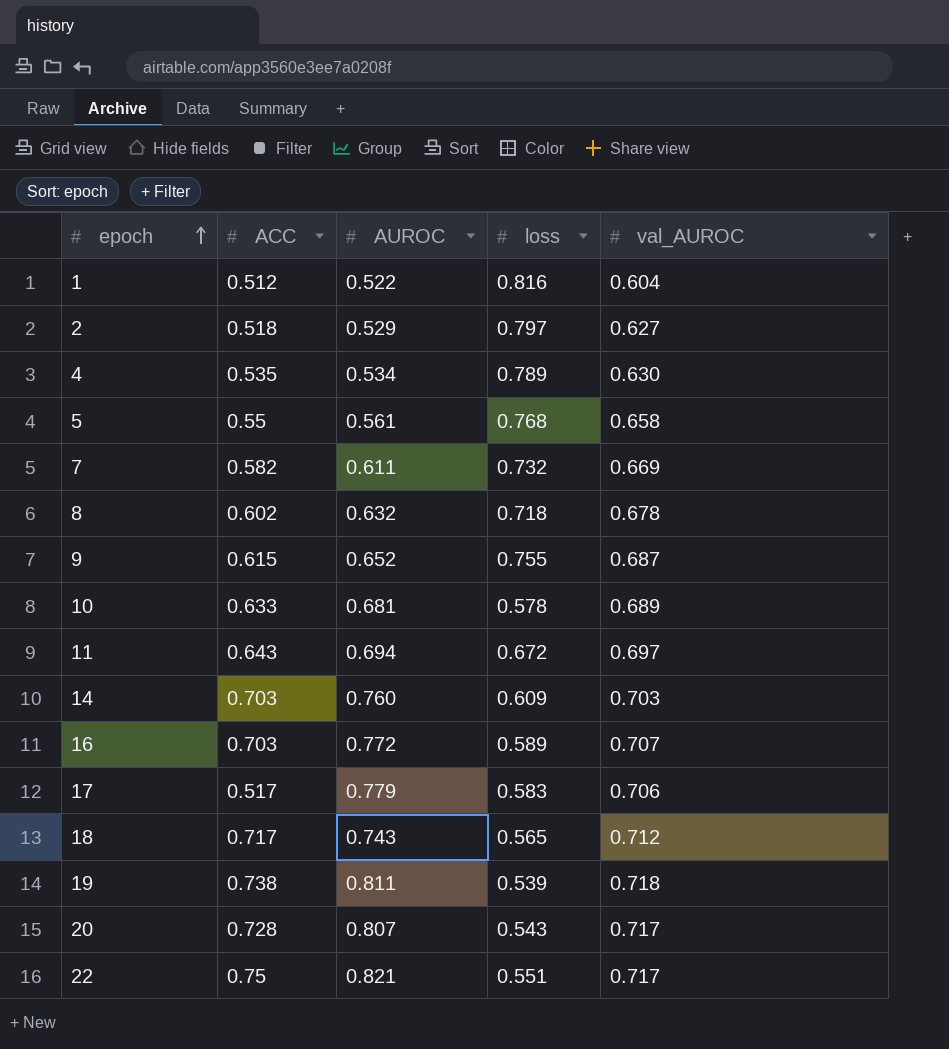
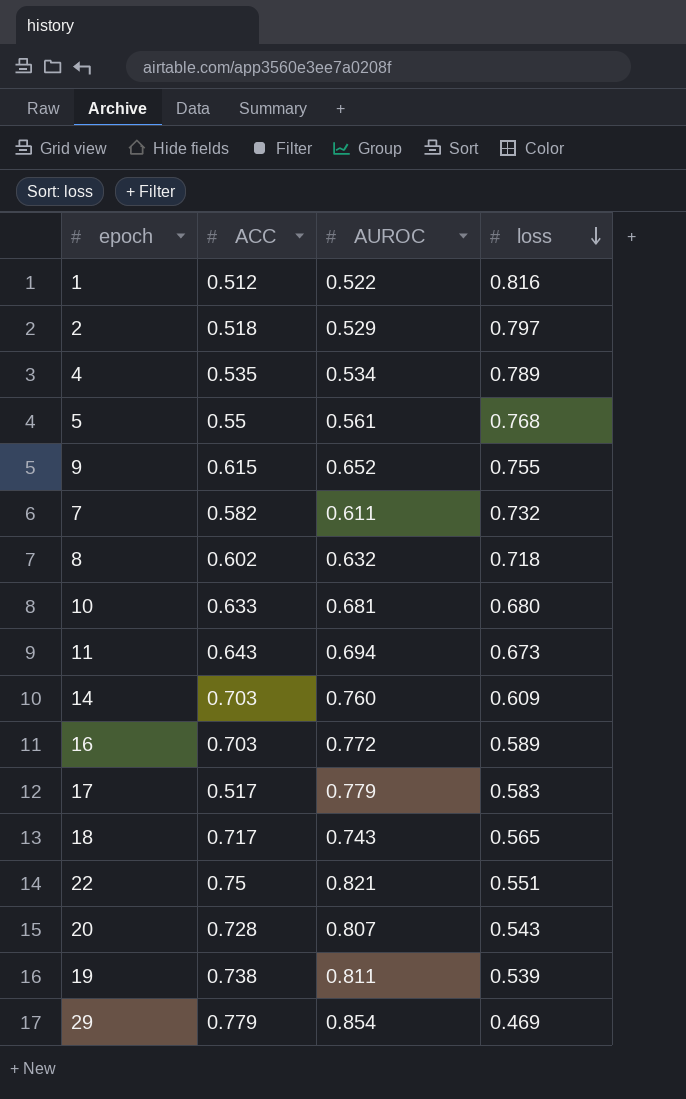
row order: epoch ascending -> loss descending
column val_AUROC | position: 5 -> none
10 | loss: 0.578 -> 0.680
11 | loss: 0.672 -> 0.673
row 29: none -> 0.779 | 0.854 | 0.469

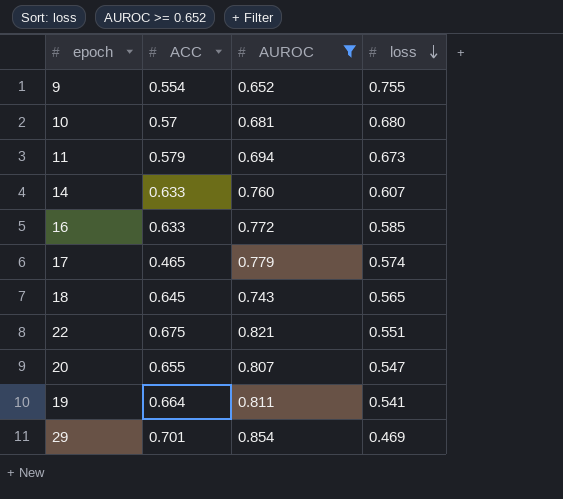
filter: none -> AUROC >= 0.652
9 | ACC: 0.615 -> 0.554
10 | ACC: 0.633 -> 0.57
11 | ACC: 0.643 -> 0.579
14 | ACC: 0.703 -> 0.633
14 | loss: 0.609 -> 0.607
16 | ACC: 0.703 -> 0.633
16 | loss: 0.589 -> 0.585
17 | ACC: 0.517 -> 0.465
17 | loss: 0.583 -> 0.574
18 | ACC: 0.717 -> 0.645
22 | ACC: 0.75 -> 0.675
20 | ACC: 0.728 -> 0.655
20 | loss: 0.543 -> 0.547
19 | ACC: 0.738 -> 0.664
19 | loss: 0.539 -> 0.541
29 | ACC: 0.779 -> 0.701

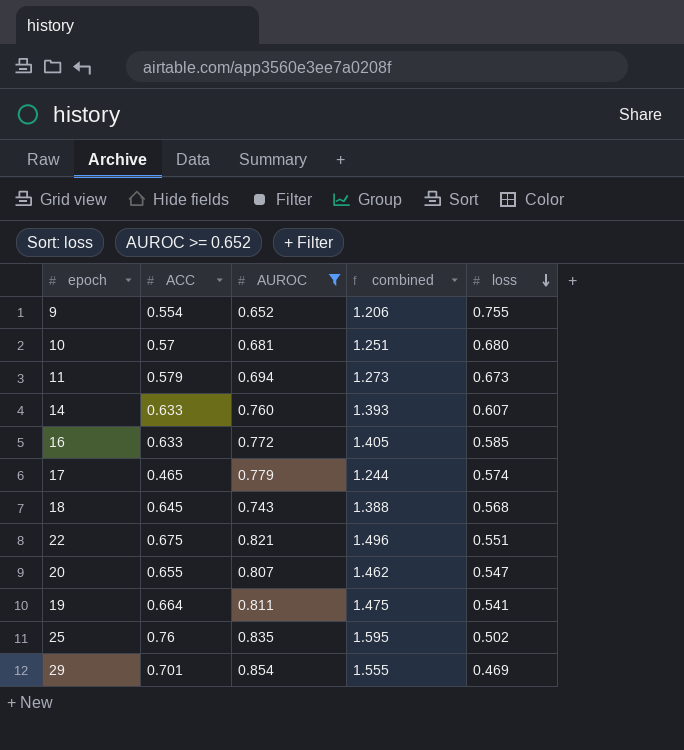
column combined | formula: none -> [ACC] + [AUROC]
18 | loss: 0.565 -> 0.568
row 25: none -> 0.76 | 0.835 | 1.595 | 0.502

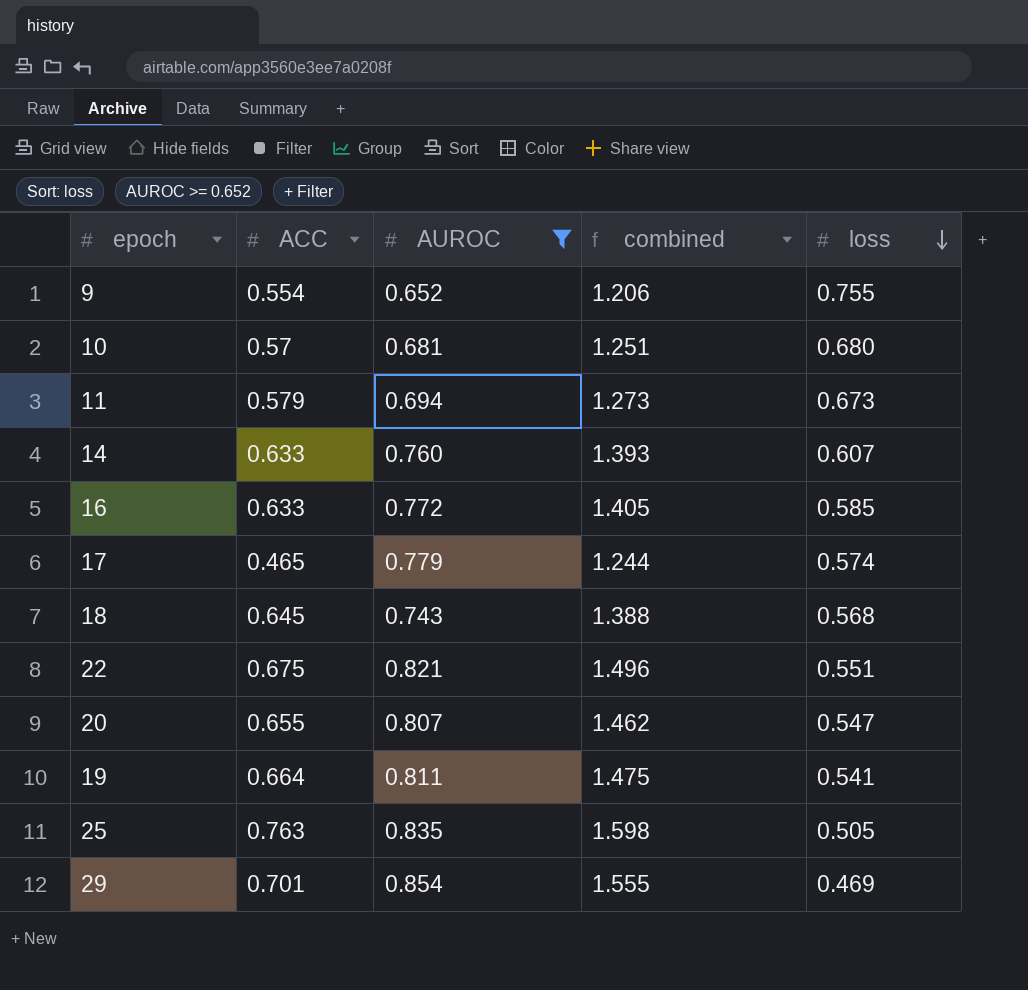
25 | ACC: 0.76 -> 0.763
25 | combined: 1.595 -> 1.598
25 | loss: 0.502 -> 0.505

